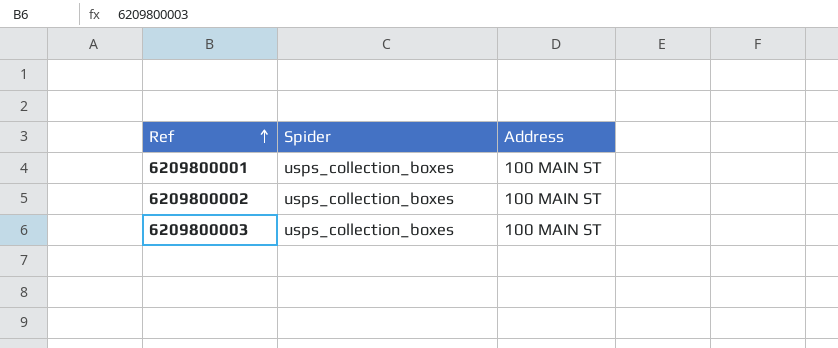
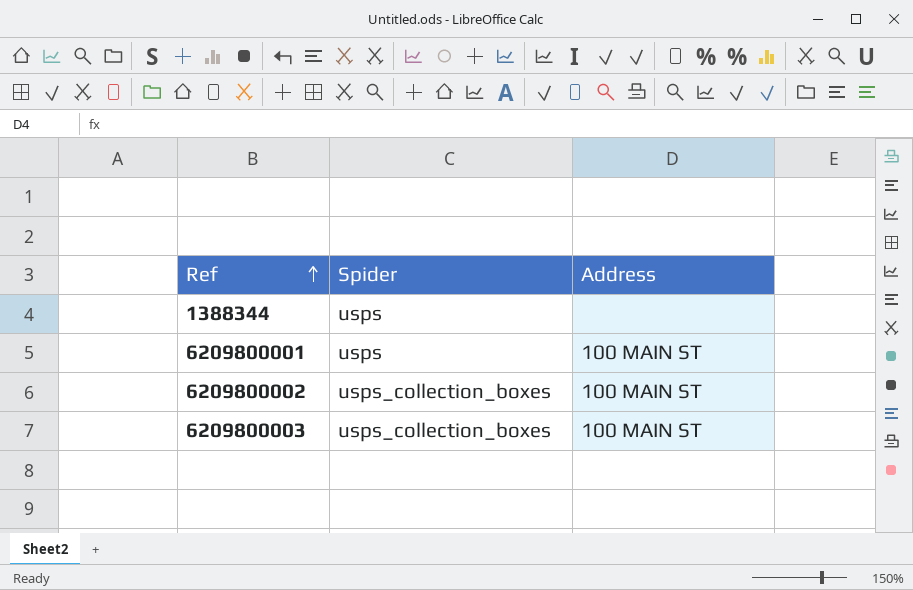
row 1388344: none -> usps | none
6209800001 | Spider: usps_collection_boxes -> usps

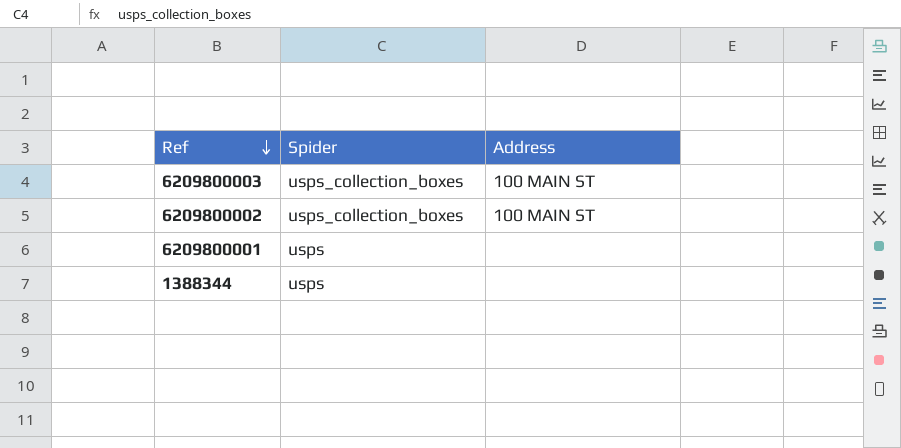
row order: Ref ascending -> Ref descending
6209800001 | Address: 100 MAIN ST -> none

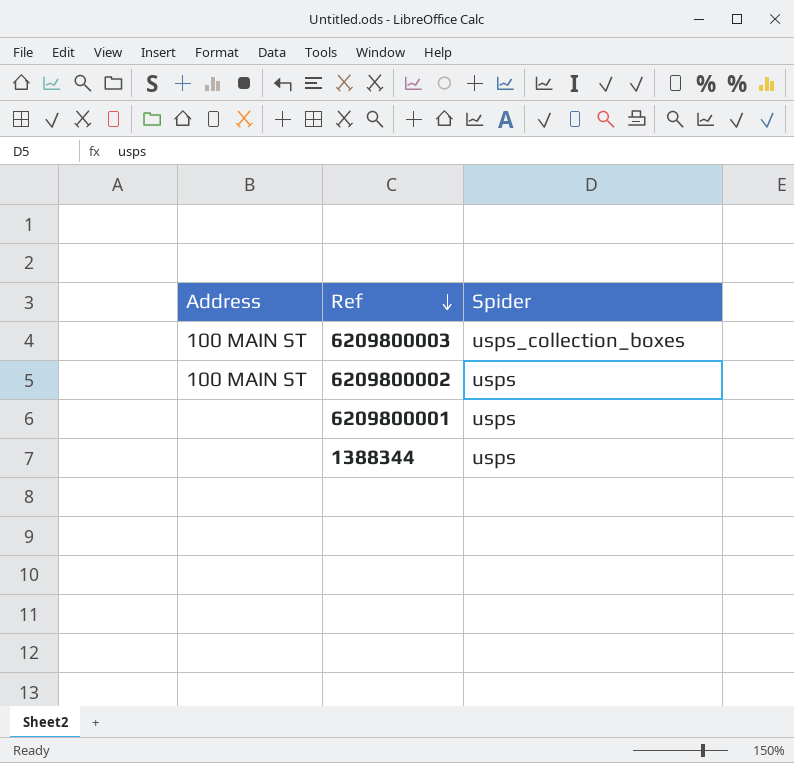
column Address | position: 3 -> 1
6209800002 | Spider: usps_collection_boxes -> usps

